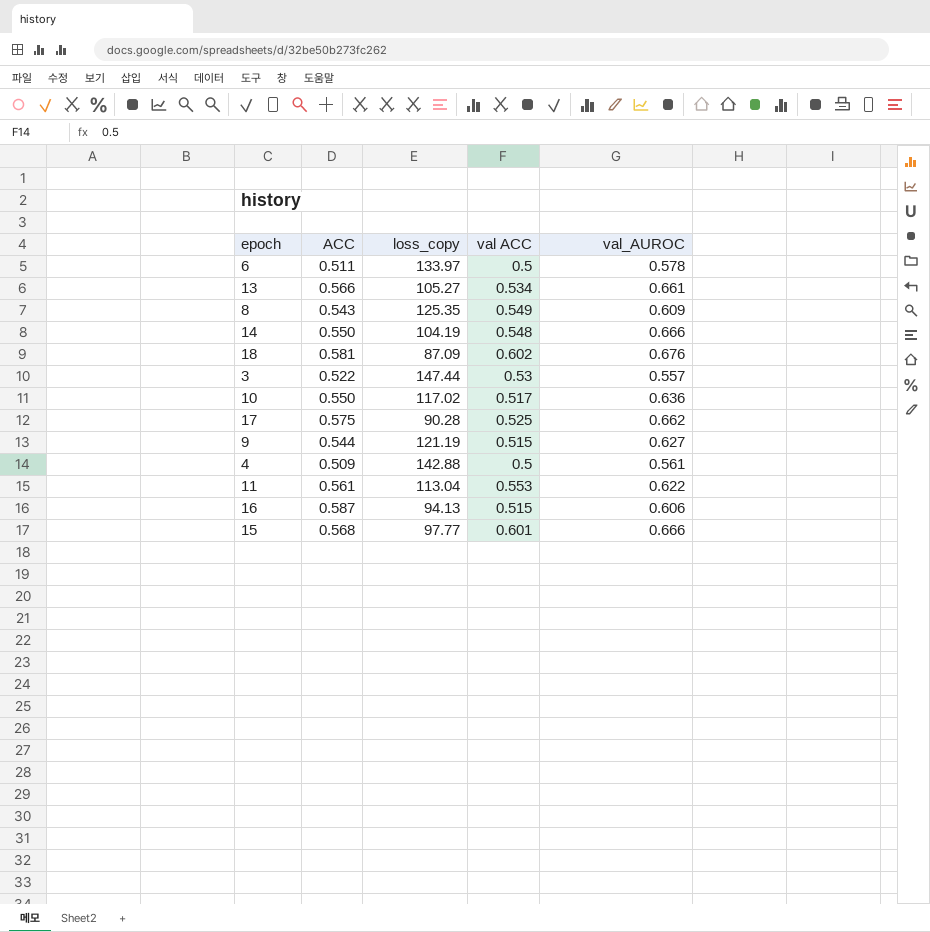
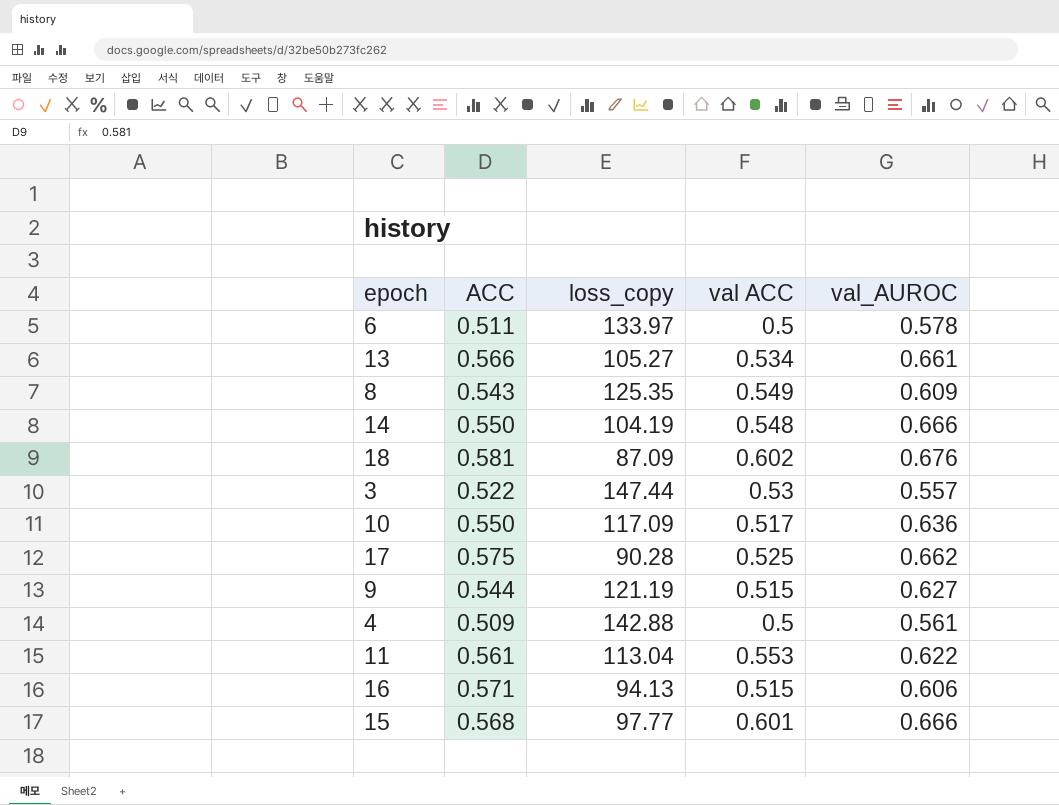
10 | loss_copy: 117.02 -> 117.09
16 | ACC: 0.587 -> 0.571

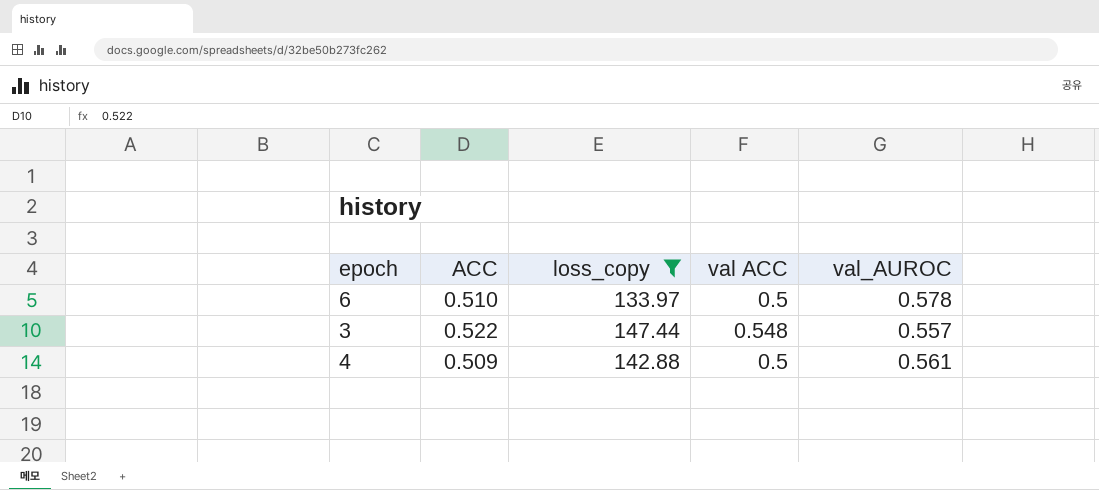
filter: none -> loss_copy >= 133.97
6 | ACC: 0.511 -> 0.510
3 | val ACC: 0.53 -> 0.548

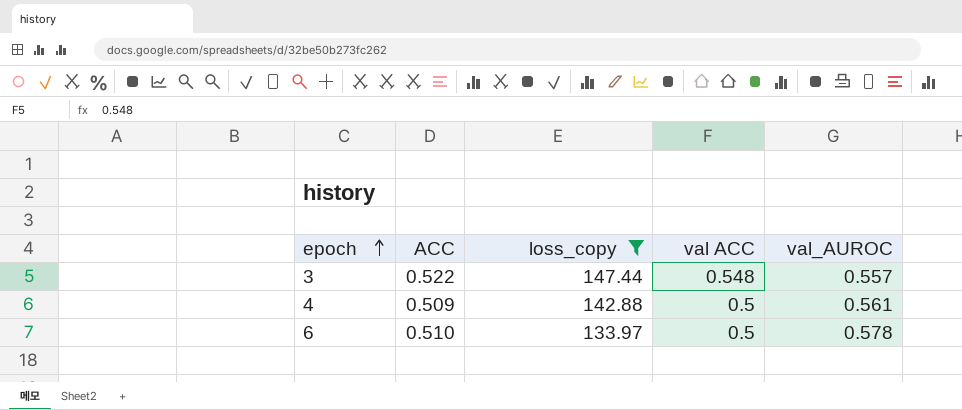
row order: none -> epoch ascending

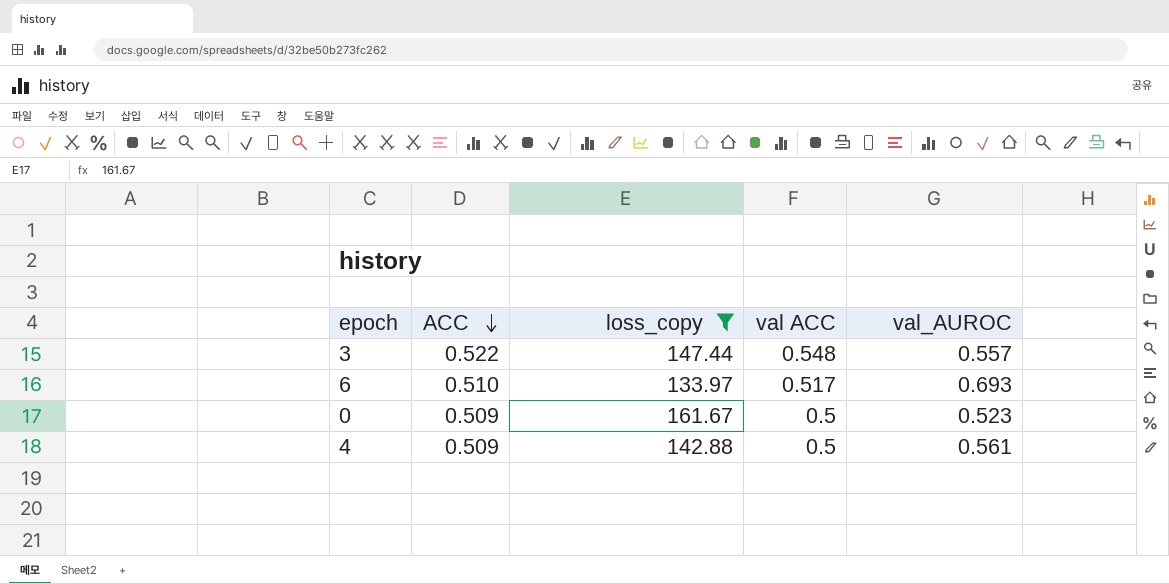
row order: epoch ascending -> ACC descending
6 | val ACC: 0.5 -> 0.517
6 | val_AUROC: 0.578 -> 0.693
row 0: none -> 0.509 | 161.67 | 0.5 | 0.523

